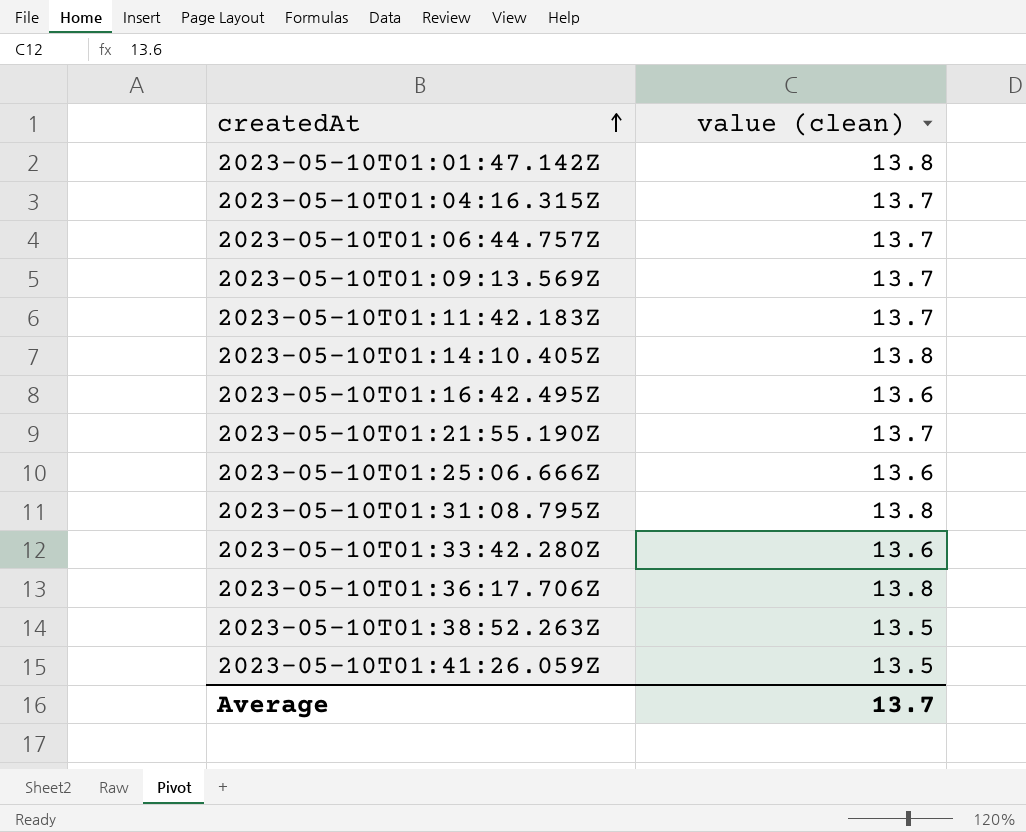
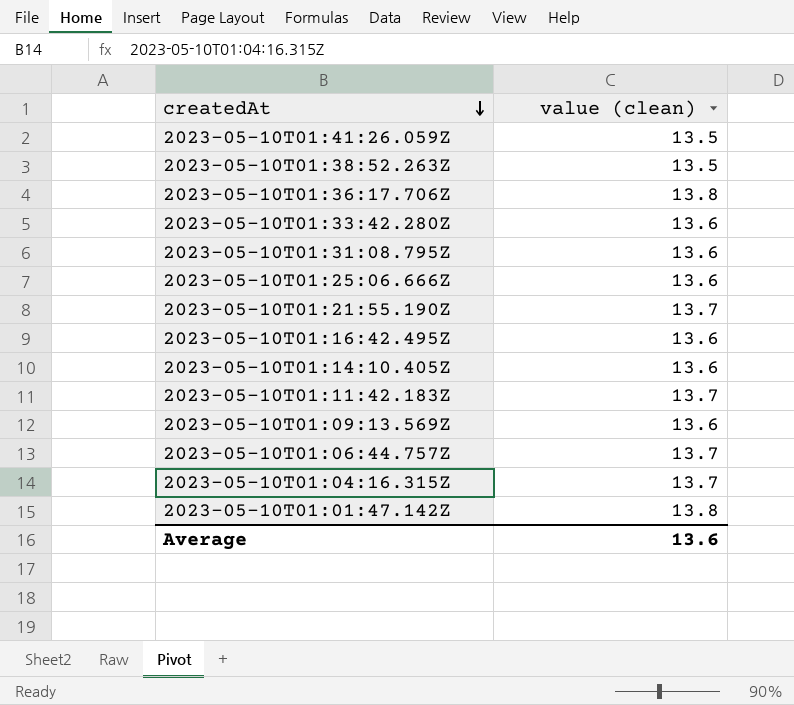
row order: createdAt ascending -> createdAt descending
2023-05-10T01:31:08.795Z | value (clean): 13.8 -> 13.6
2023-05-10T01:14:10.405Z | value (clean): 13.8 -> 13.6
2023-05-10T01:09:13.569Z | value (clean): 13.7 -> 13.6
Average | value (clean): 13.7 -> 13.6

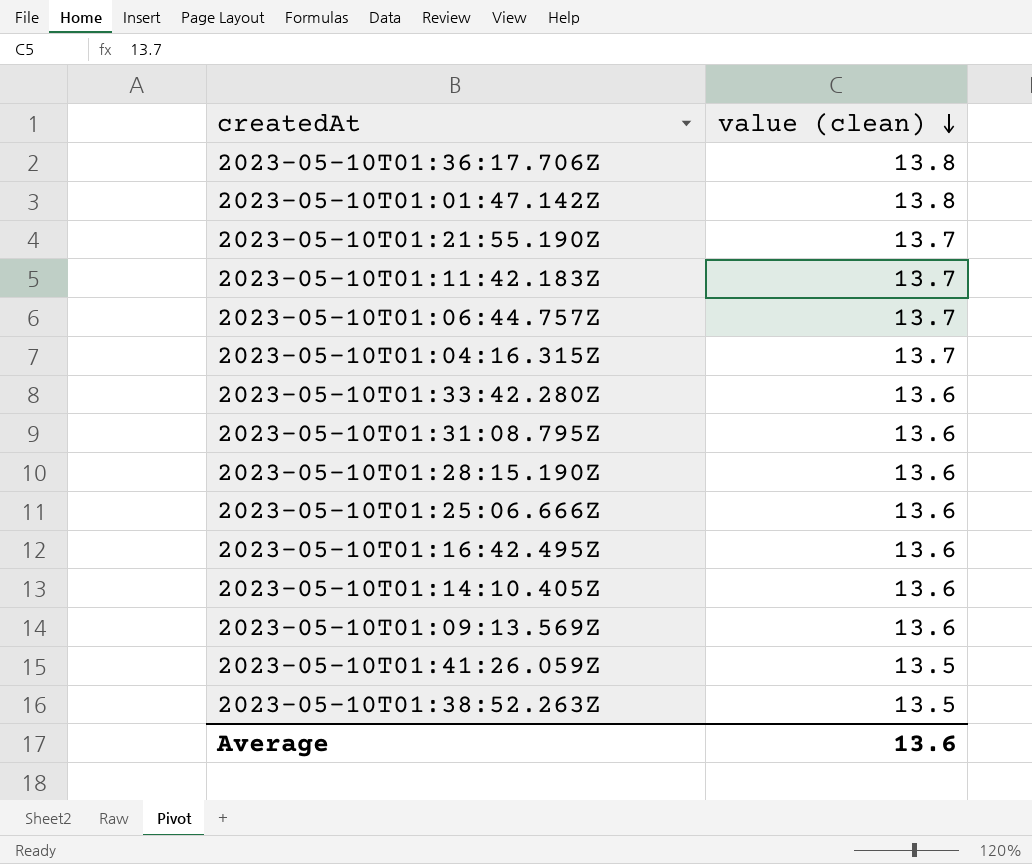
row order: createdAt descending -> value (clean) descending
row 2023-05-10T01:28:15.190Z: none -> 13.6

